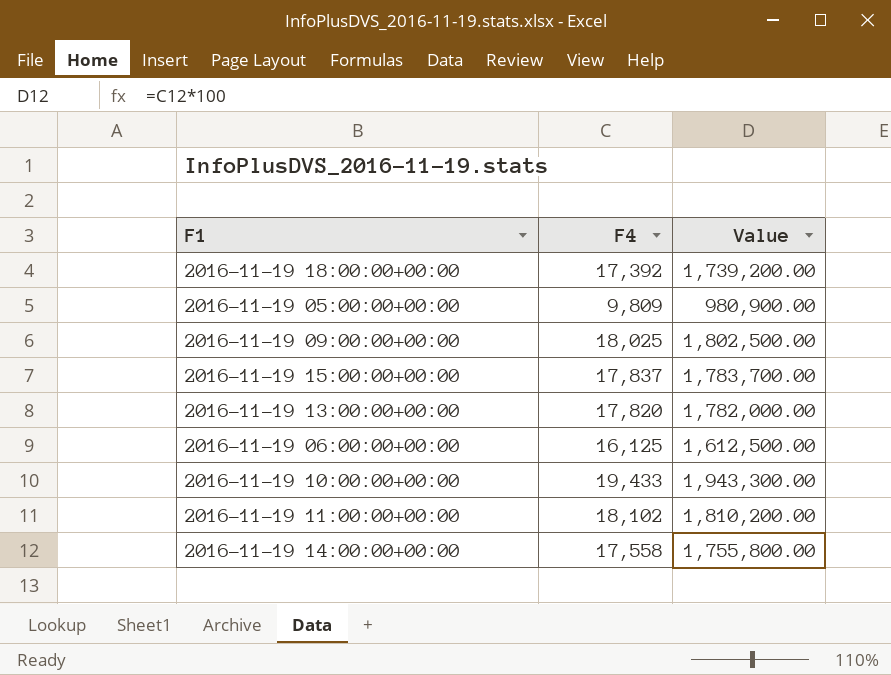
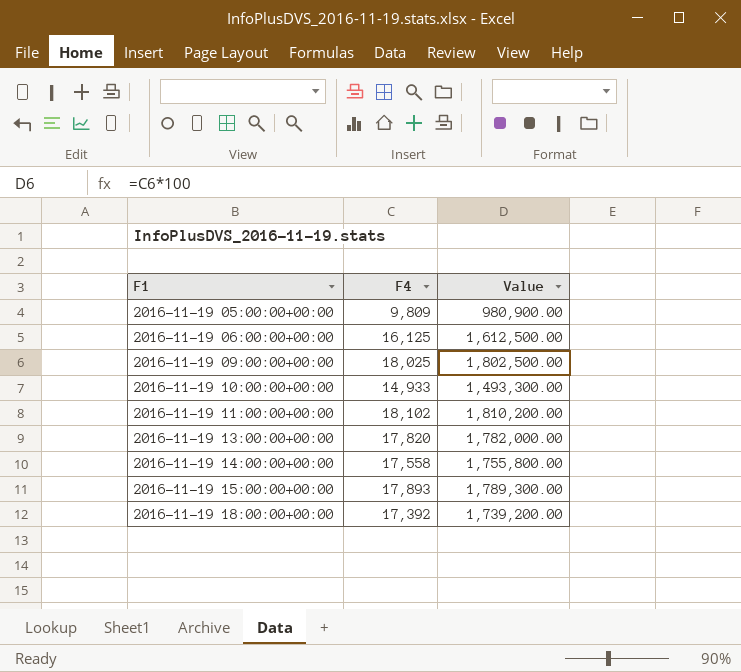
row order: none -> F1 ascending
2016-11-19 10:00:00+00:00 | F4: 19,433 -> 14,933
2016-11-19 10:00:00+00:00 | Value: 1,943,300.00 -> 1,493,300.00
2016-11-19 15:00:00+00:00 | F4: 17,837 -> 17,893
2016-11-19 15:00:00+00:00 | Value: 1,783,700.00 -> 1,789,300.00

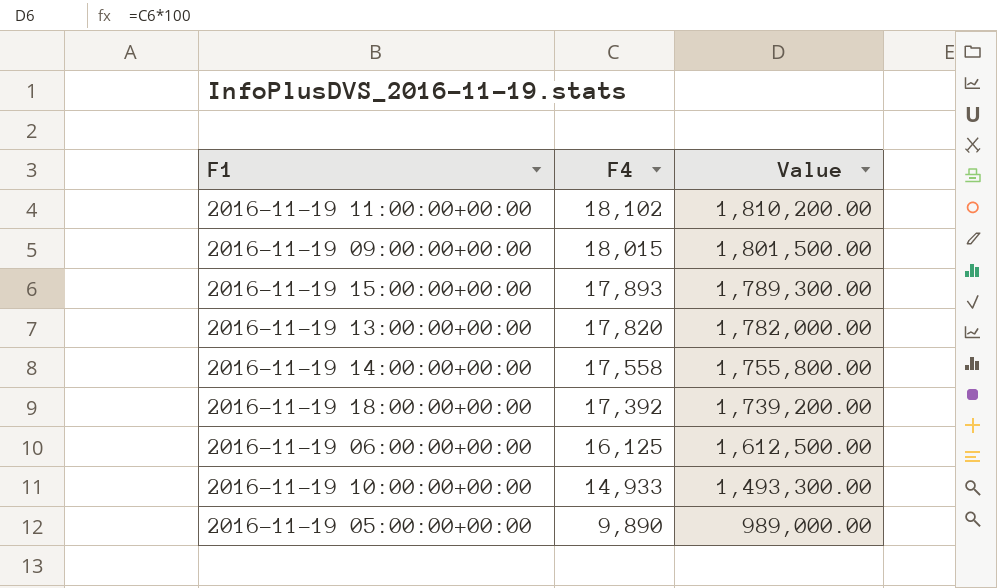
row order: F1 ascending -> F4 descending
2016-11-19 09:00:00+00:00 | F4: 18,025 -> 18,015
2016-11-19 09:00:00+00:00 | Value: 1,802,500.00 -> 1,801,500.00
2016-11-19 05:00:00+00:00 | F4: 9,809 -> 9,890
2016-11-19 05:00:00+00:00 | Value: 980,900.00 -> 989,000.00

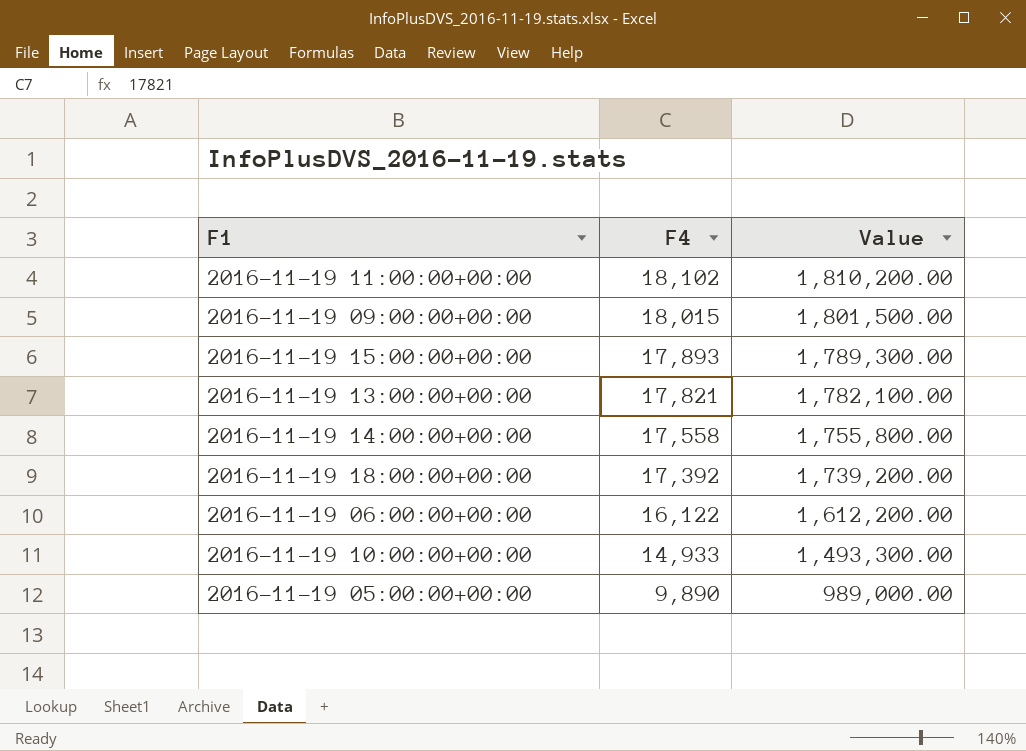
2016-11-19 13:00:00+00:00 | F4: 17,820 -> 17,821
2016-11-19 13:00:00+00:00 | Value: 1,782,000.00 -> 1,782,100.00
2016-11-19 06:00:00+00:00 | F4: 16,125 -> 16,122
2016-11-19 06:00:00+00:00 | Value: 1,612,500.00 -> 1,612,200.00

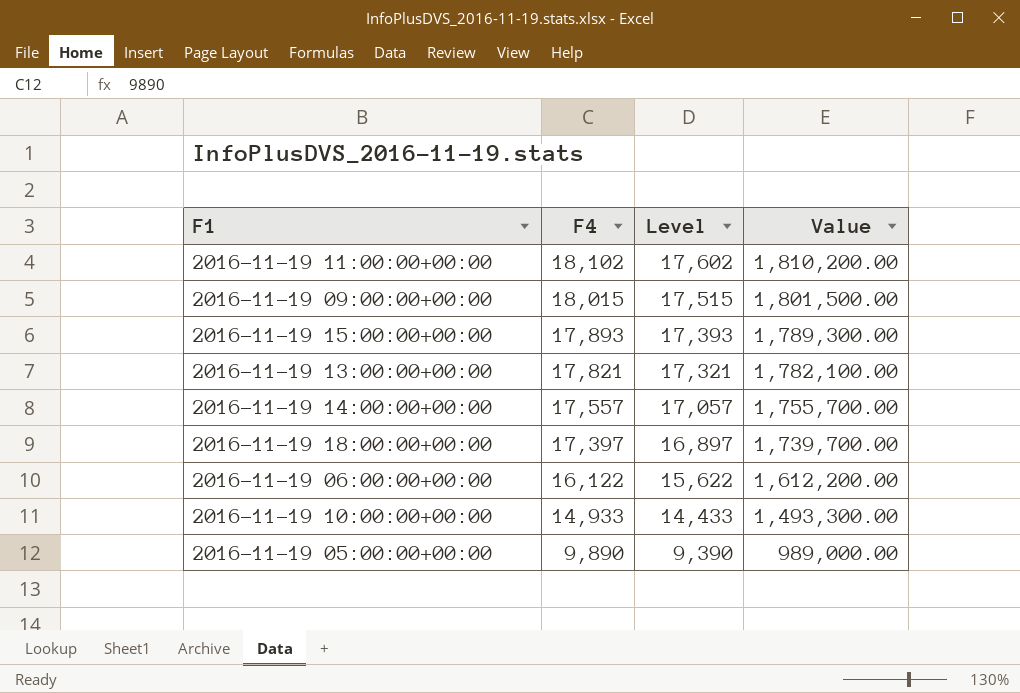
column Level | formula: none -> [F4] - 500
2016-11-19 14:00:00+00:00 | F4: 17,558 -> 17,557
2016-11-19 14:00:00+00:00 | Value: 1,755,800.00 -> 1,755,700.00
2016-11-19 18:00:00+00:00 | F4: 17,392 -> 17,397
2016-11-19 18:00:00+00:00 | Value: 1,739,200.00 -> 1,739,700.00

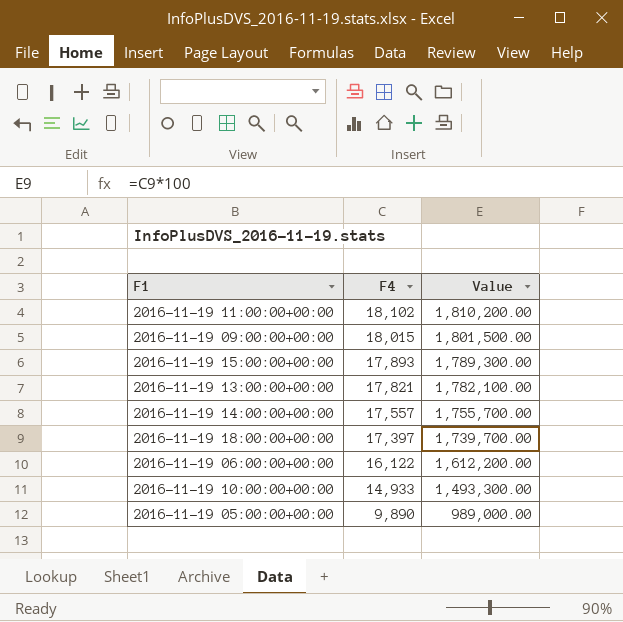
column Level | formula: [F4] - 500 -> none

